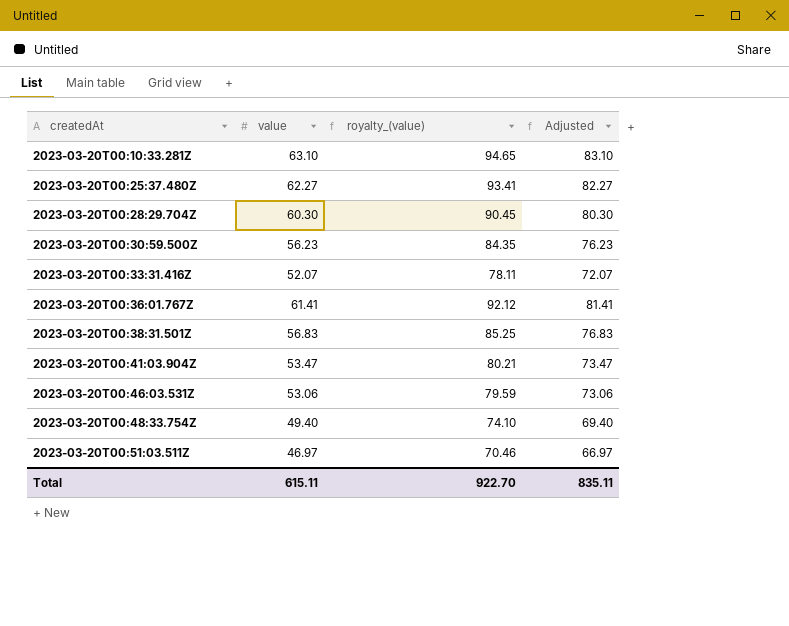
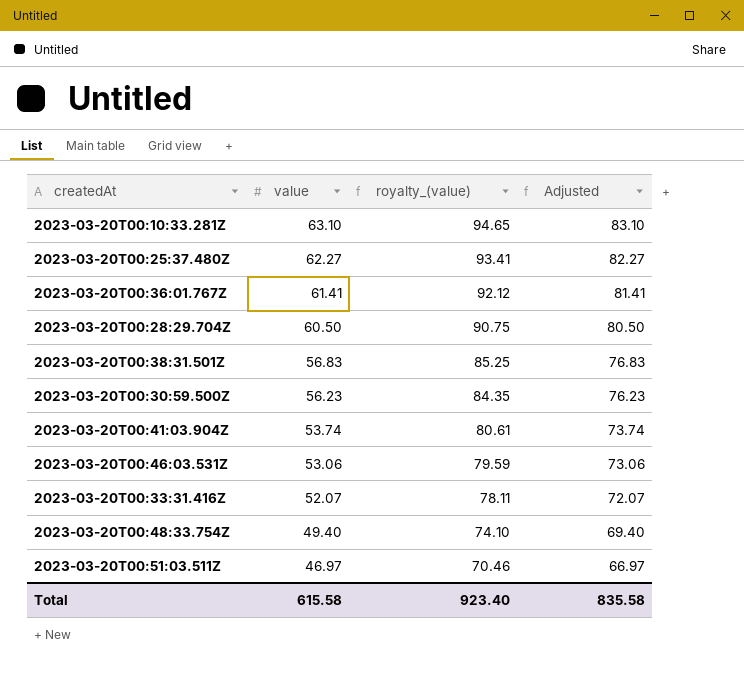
row order: createdAt ascending -> value descending
2023-03-20T00:28:29.704Z | value: 60.30 -> 60.50
2023-03-20T00:28:29.704Z | royalty_(value): 90.45 -> 90.75
2023-03-20T00:28:29.704Z | Adjusted: 80.30 -> 80.50
2023-03-20T00:41:03.904Z | value: 53.47 -> 53.74
2023-03-20T00:41:03.904Z | royalty_(value): 80.21 -> 80.61
2023-03-20T00:41:03.904Z | Adjusted: 73.47 -> 73.74
Total | value: 615.11 -> 615.58
Total | royalty_(value): 922.70 -> 923.40
Total | Adjusted: 835.11 -> 835.58

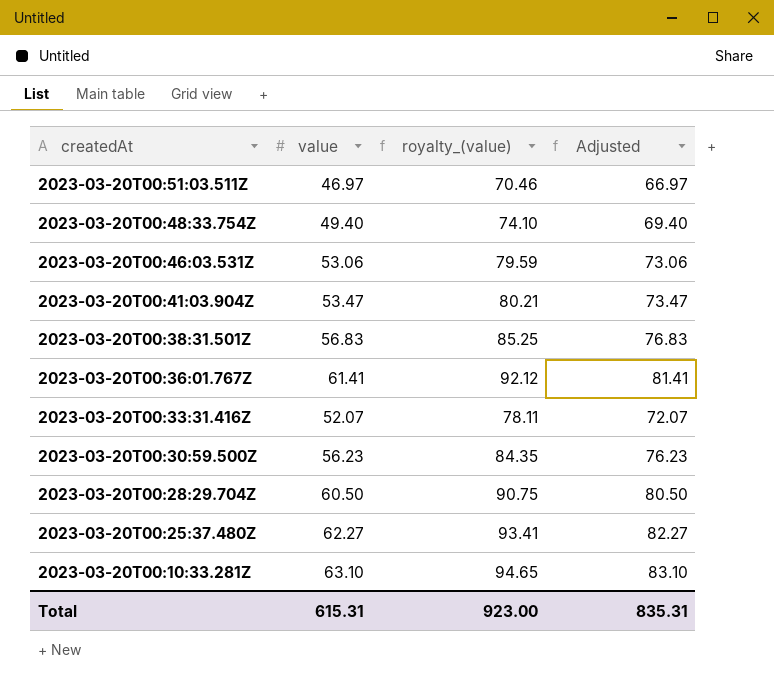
row order: value descending -> createdAt descending
2023-03-20T00:41:03.904Z | value: 53.74 -> 53.47
2023-03-20T00:41:03.904Z | royalty_(value): 80.61 -> 80.21
2023-03-20T00:41:03.904Z | Adjusted: 73.74 -> 73.47
Total | value: 615.58 -> 615.31
Total | royalty_(value): 923.40 -> 923.00
Total | Adjusted: 835.58 -> 835.31

